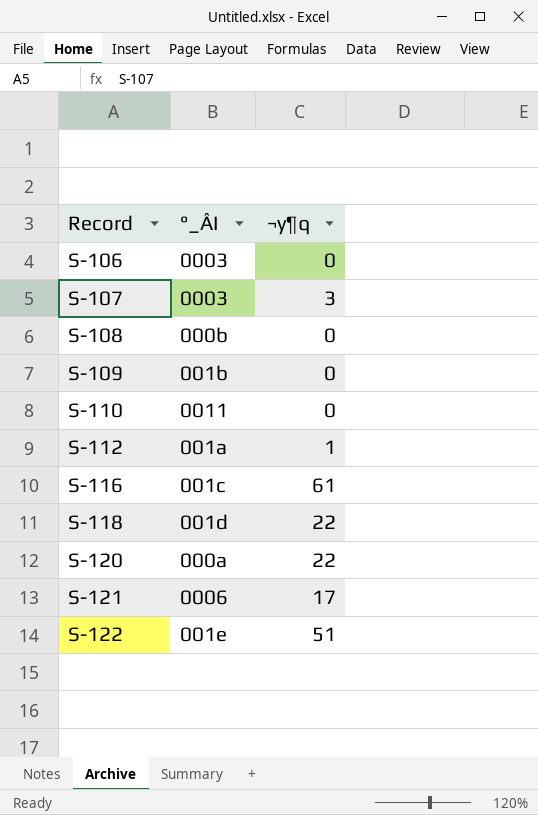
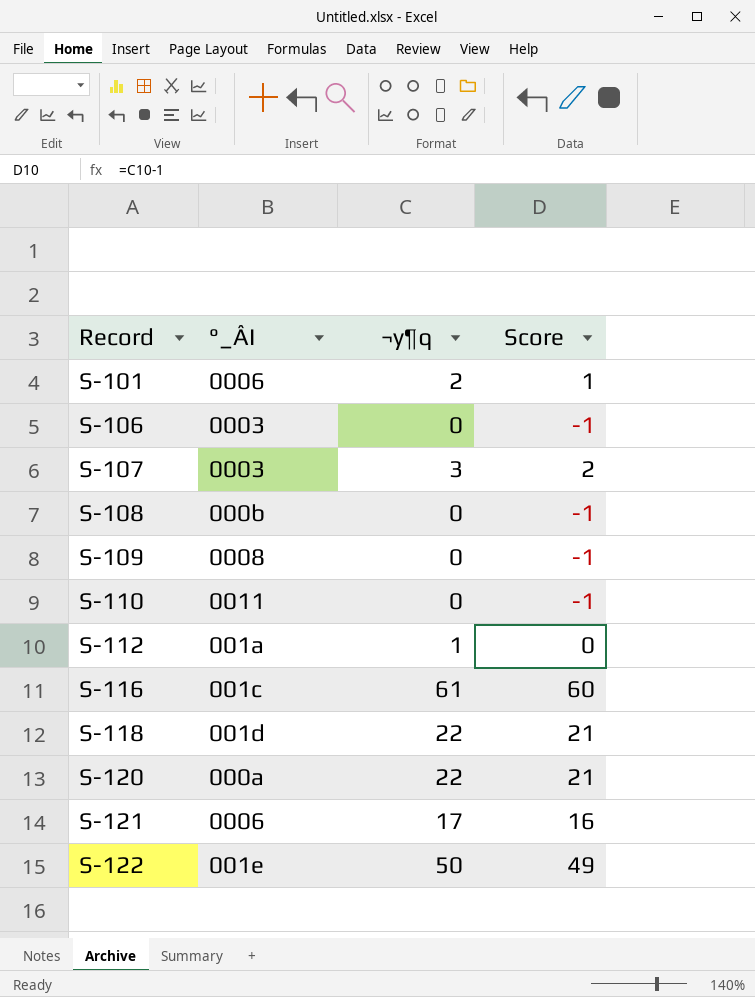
column Score | formula: none -> [¬y¶q] - 1
row S-101: none -> 0006 | 2 | 1
S-109 | °_ÂI: 001b -> 0008
S-122 | ¬y¶q: 51 -> 50

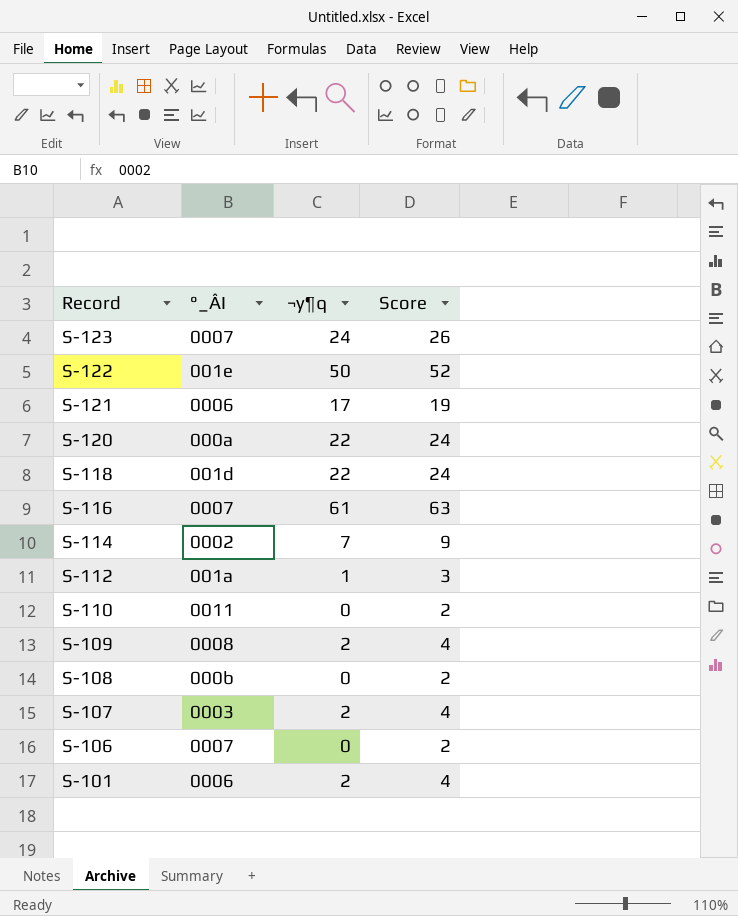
row order: Record ascending -> Record descending
column Score | formula: [¬y¶q] - 1 -> [¬y¶q] + 2
row S-123: none -> 0007 | 24 | 26
S-116 | °_ÂI: 001c -> 0007
row S-114: none -> 0002 | 7 | 9
S-109 | ¬y¶q: 0 -> 2
S-107 | ¬y¶q: 3 -> 2
S-106 | °_ÂI: 0003 -> 0007

